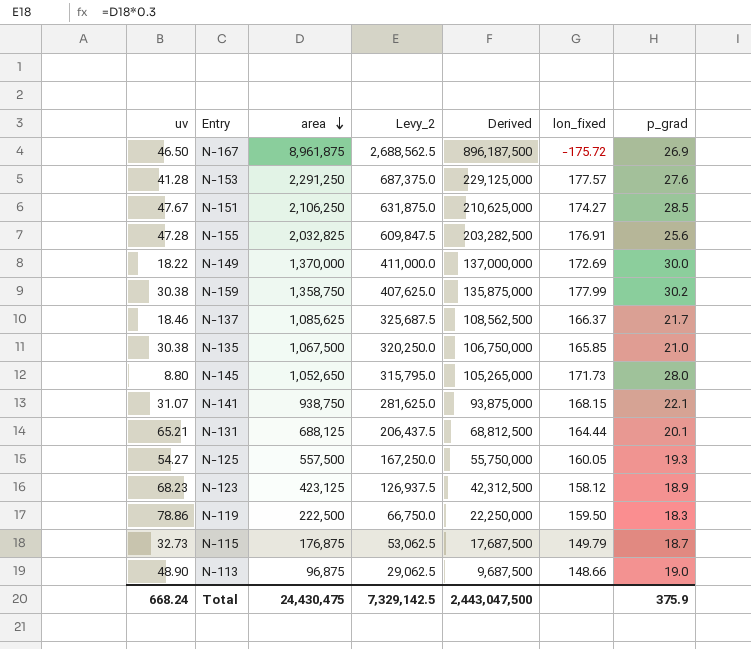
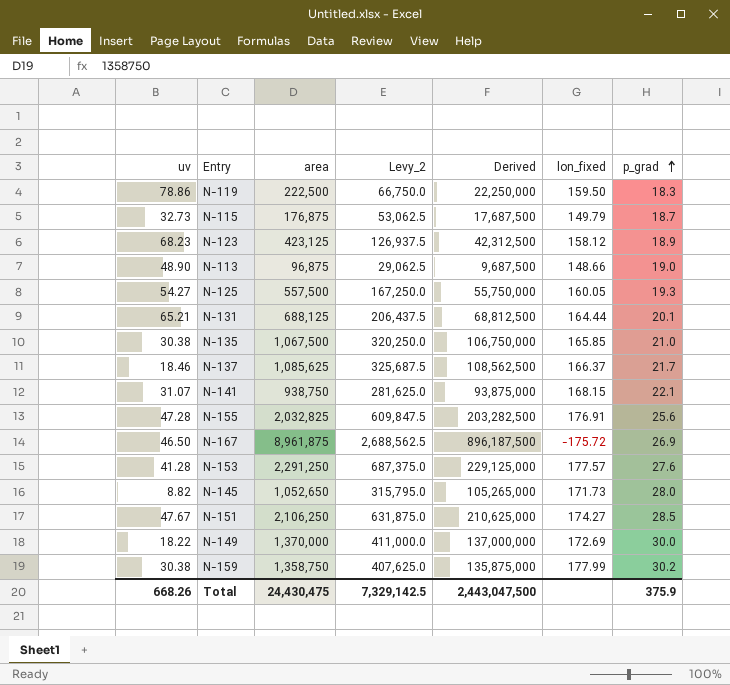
row order: area descending -> p_grad ascending
N-145 | uv: 8.80 -> 8.82
Total | uv: 668.24 -> 668.26

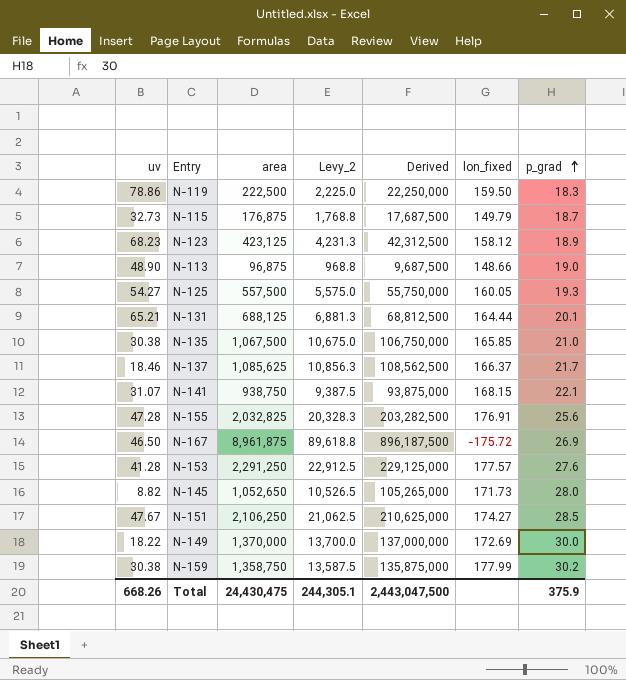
column Levy_2 | formula: [area] * 0.3 -> [area] * 0.01
Total | Levy_2: 7,329,142.5 -> 244,305.1

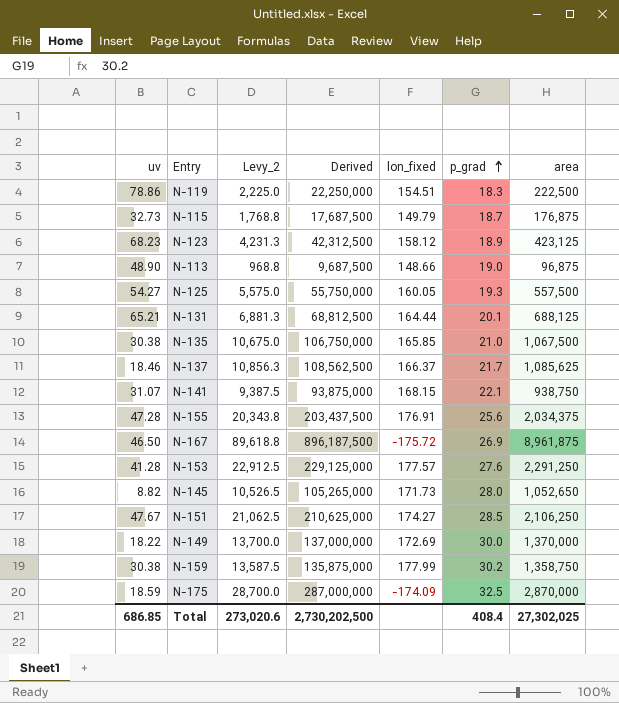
column area | position: 3 -> 7
N-119 | lon_fixed: 159.50 -> 154.51
N-155 | Levy_2: 20,328.3 -> 20,343.8
N-155 | Derived: 203,282,500 -> 203,437,500
N-155 | area: 2,032,825 -> 2,034,375
row N-175: none -> 18.59 | 28,700.0 | 287,000,000 | -174.09 | 32.5 | 2,870,000
Total | uv: 668.26 -> 686.85
Total | Levy_2: 244,305.1 -> 273,020.6
Total | Derived: 2,443,047,500 -> 2,730,202,500
Total | p_grad: 375.9 -> 408.4
Total | area: 24,430,475 -> 27,302,025

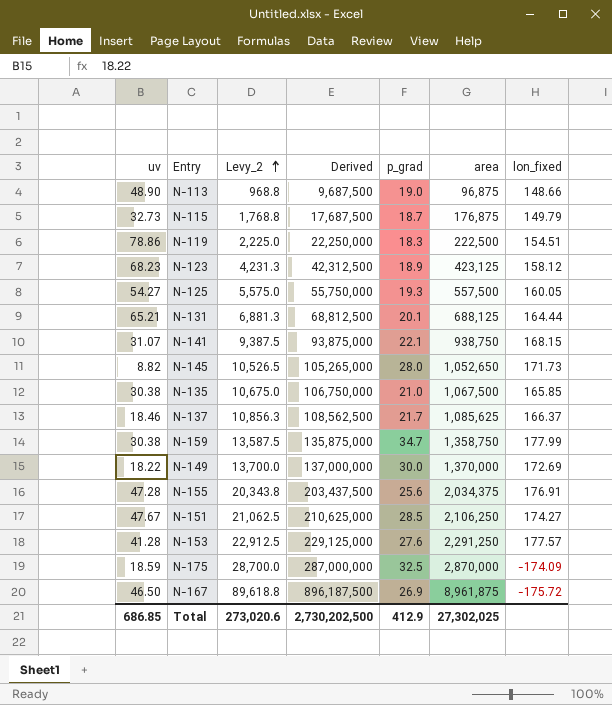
row order: p_grad ascending -> Levy_2 ascending
column lon_fixed | position: 5 -> 7
N-159 | p_grad: 30.2 -> 34.7
Total | p_grad: 408.4 -> 412.9

